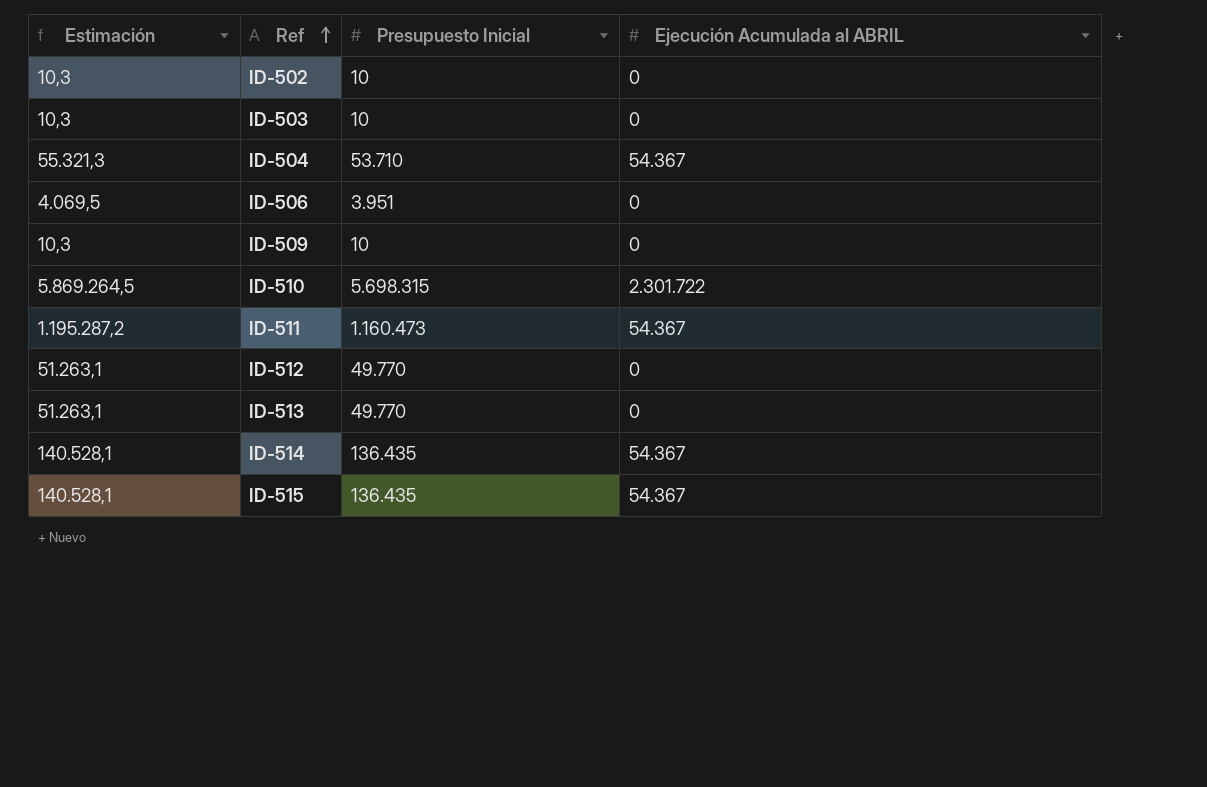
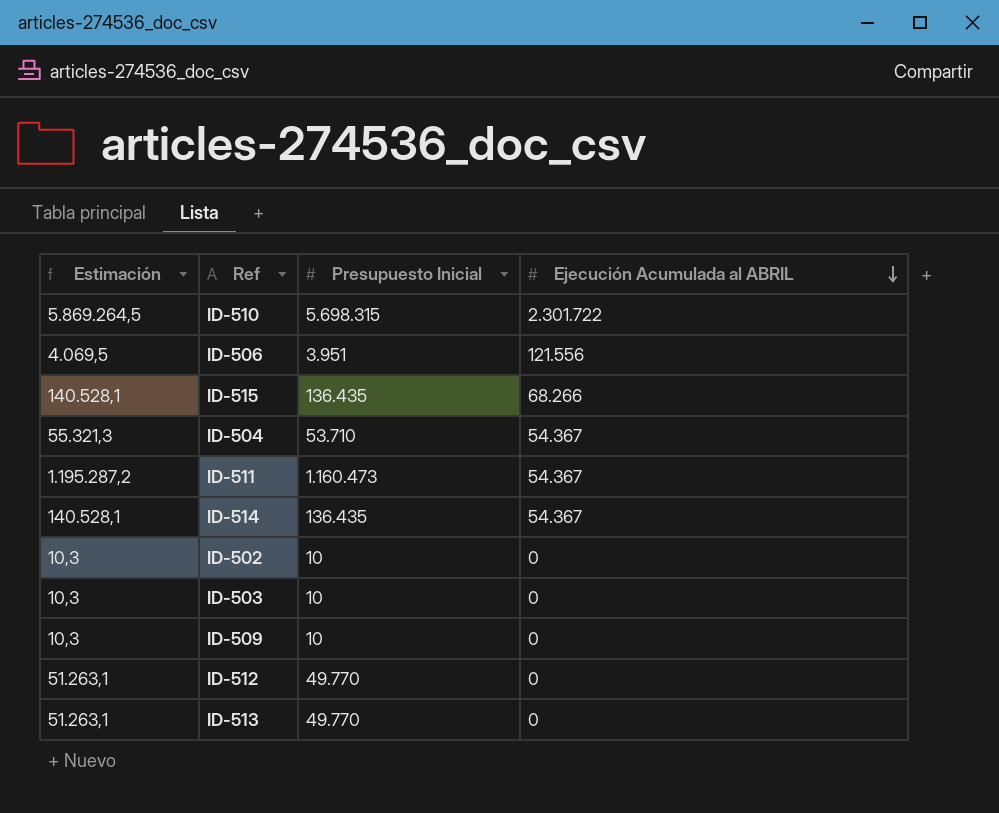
row order: Ref ascending -> Ejecución Acumulada al ABRIL descending
ID-506 | Ejecución Acumulada al ABRIL: 0 -> 121.556
ID-515 | Ejecución Acumulada al ABRIL: 54.367 -> 68.266

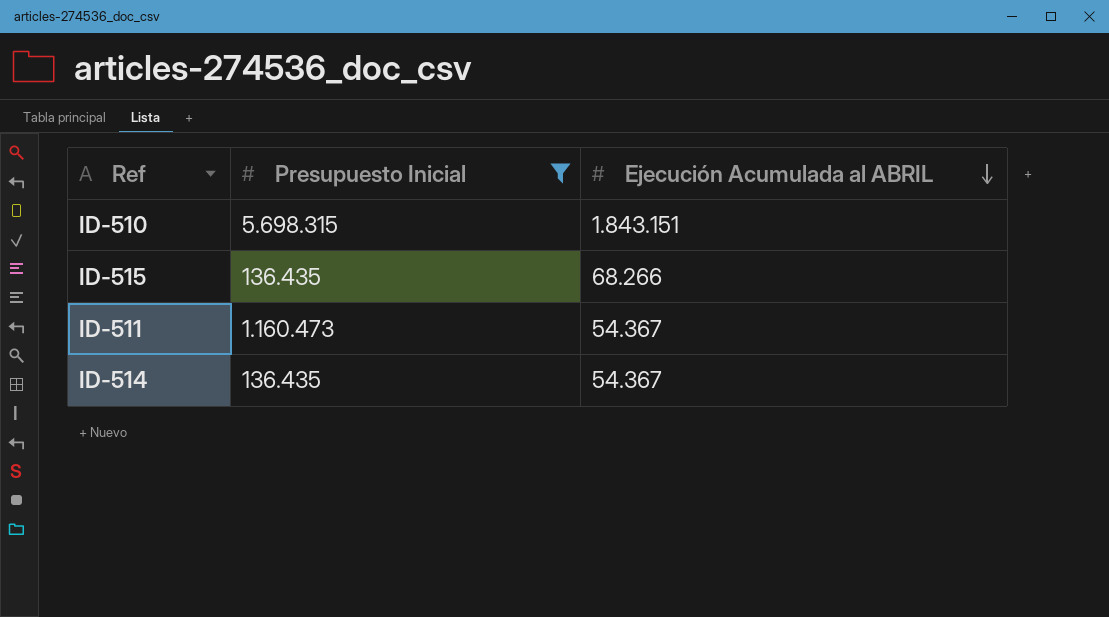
filter: none -> Presupuesto Inicial >= 136.435
column Estimación | formula: [Presupuesto Inicial] * 1,03 -> none
ID-510 | Ejecución Acumulada al ABRIL: 2.301.722 -> 1.843.151

